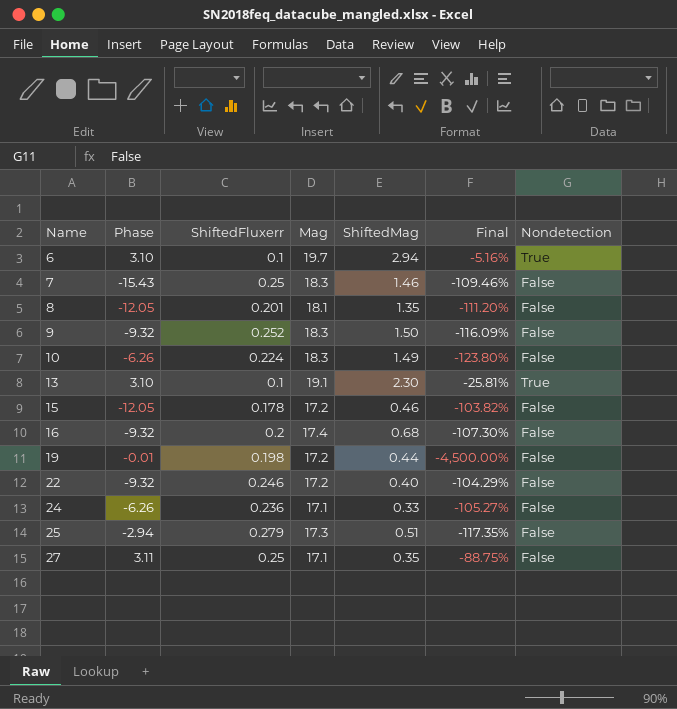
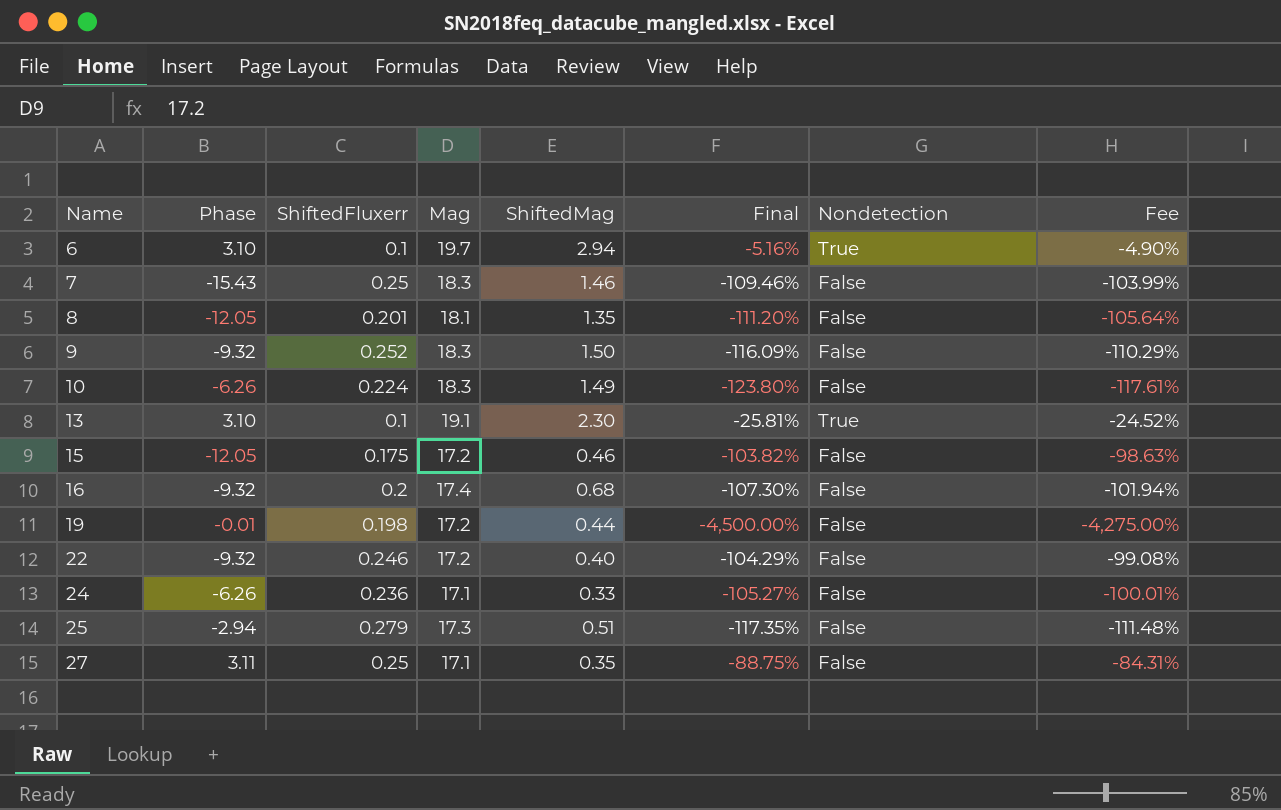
column Fee | formula: none -> [Final] * 0.95
15 | ShiftedFluxerr: 0.178 -> 0.175

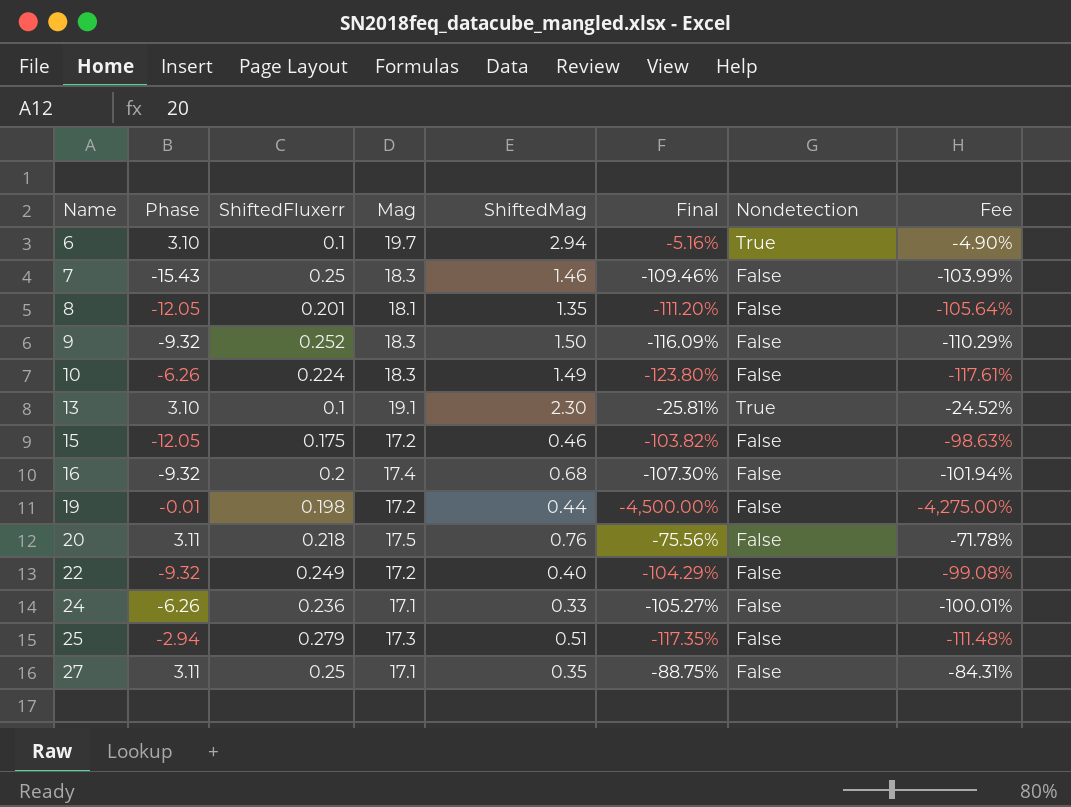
row 20: none -> 3.11 | 0.218 | 17.5 | 0.76 | -75.56% | False | -71.78%
22 | ShiftedFluxerr: 0.246 -> 0.249

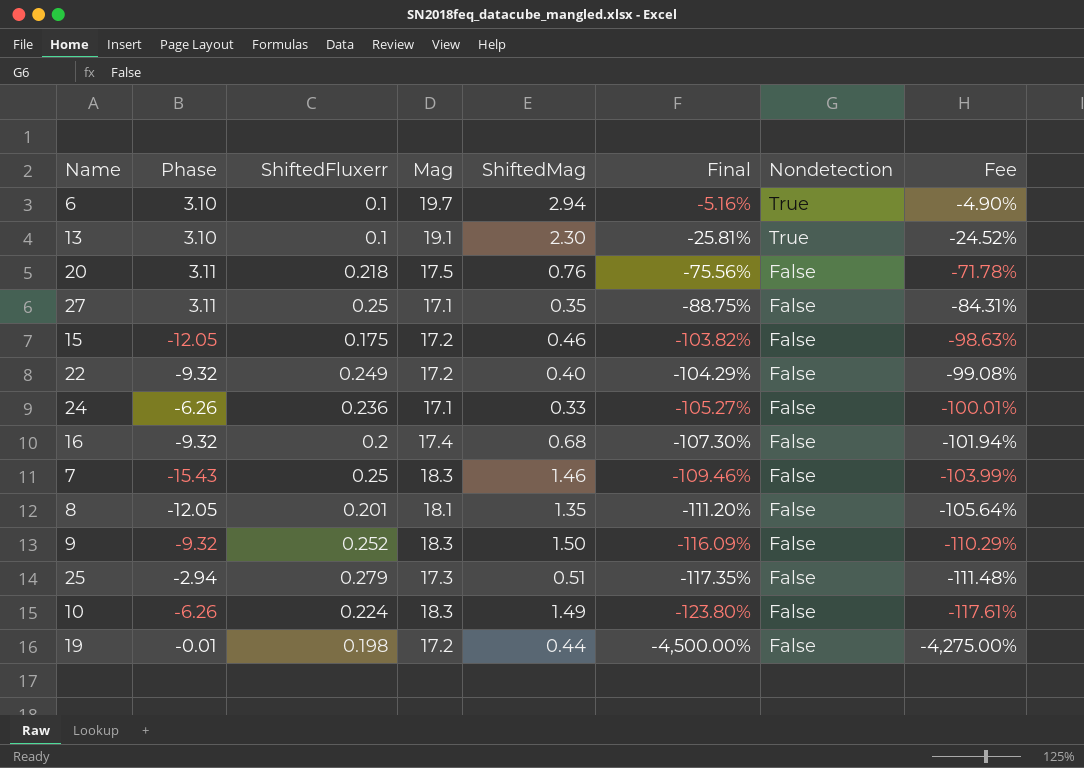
row order: Name ascending -> Final descending

